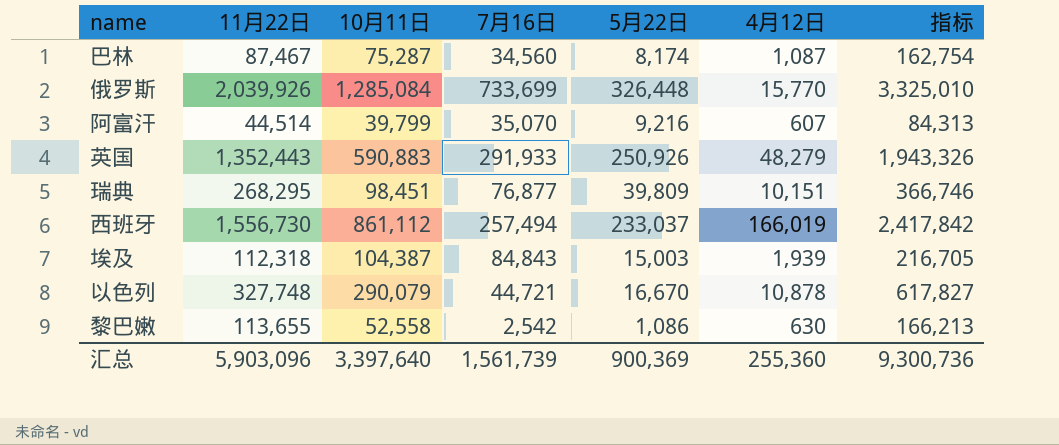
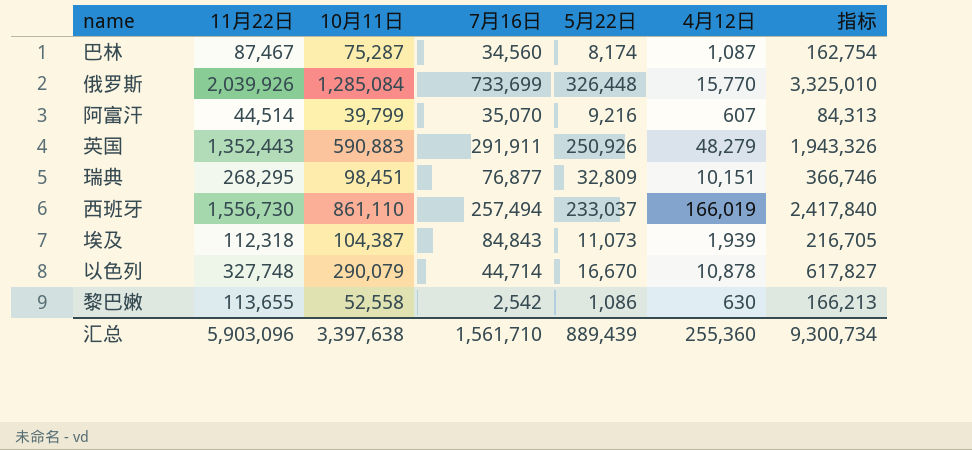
英国 | 7月16日: 291,933 -> 291,911
瑞典 | 5月22日: 39,809 -> 32,809
西班牙 | 10月11日: 861,112 -> 861,110
西班牙 | 指标: 2,417,842 -> 2,417,840
埃及 | 5月22日: 15,003 -> 11,073
以色列 | 7月16日: 44,721 -> 44,714
汇总 | 10月11日: 3,397,640 -> 3,397,638
汇总 | 7月16日: 1,561,739 -> 1,561,710
汇总 | 5月22日: 900,369 -> 889,439
汇总 | 指标: 9,300,736 -> 9,300,734

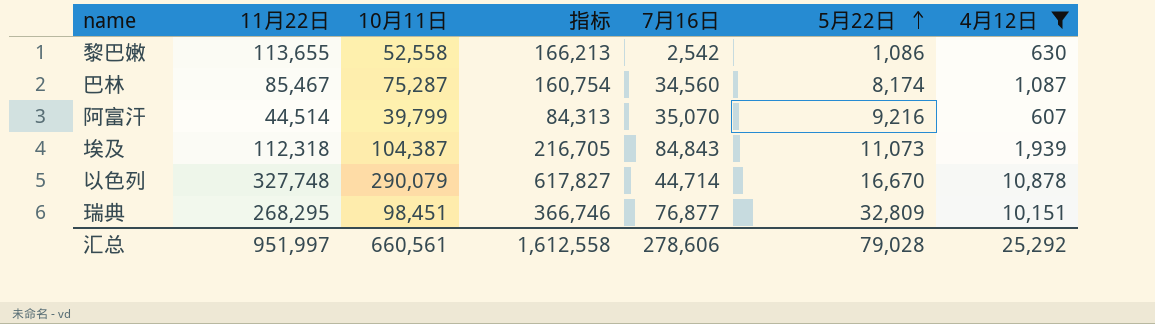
filter: none -> 4月12日 <= 10,878
row order: none -> 5月22日 ascending
column 指标 | position: 7 -> 4
巴林 | 11月22日: 87,467 -> 85,467
巴林 | 指标: 162,754 -> 160,754
汇总 | 11月22日: 5,903,096 -> 951,997
汇总 | 10月11日: 3,397,638 -> 660,561
汇总 | 指标: 9,300,734 -> 1,612,558
汇总 | 7月16日: 1,561,710 -> 278,606
汇总 | 5月22日: 889,439 -> 79,028
汇总 | 4月12日: 255,360 -> 25,292

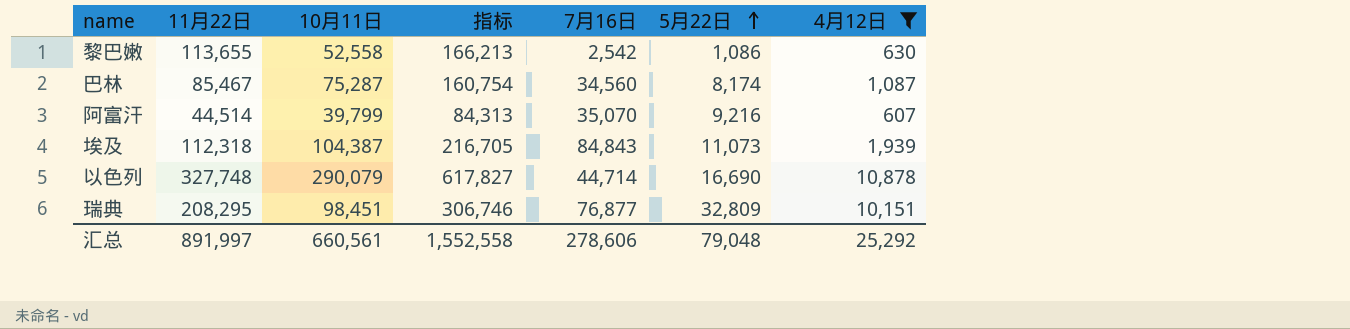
以色列 | 5月22日: 16,670 -> 16,690
瑞典 | 11月22日: 268,295 -> 208,295
瑞典 | 指标: 366,746 -> 306,746
汇总 | 11月22日: 951,997 -> 891,997
汇总 | 指标: 1,612,558 -> 1,552,558
汇总 | 5月22日: 79,028 -> 79,048

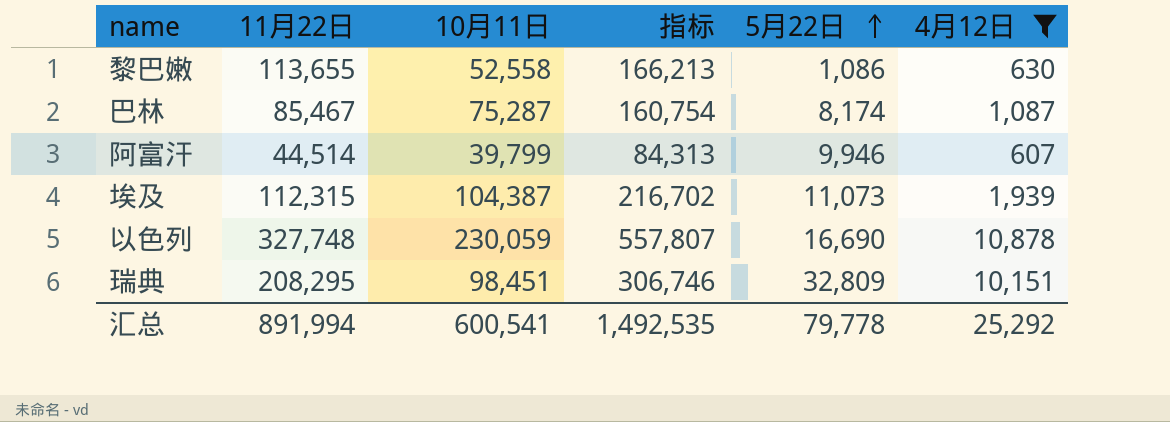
column 7月16日 | position: 5 -> none
阿富汗 | 5月22日: 9,216 -> 9,946
埃及 | 11月22日: 112,318 -> 112,315
埃及 | 指标: 216,705 -> 216,702
以色列 | 10月11日: 290,079 -> 230,059
以色列 | 指标: 617,827 -> 557,807
汇总 | 11月22日: 891,997 -> 891,994
汇总 | 10月11日: 660,561 -> 600,541
汇总 | 指标: 1,552,558 -> 1,492,535
汇总 | 5月22日: 79,048 -> 79,778

